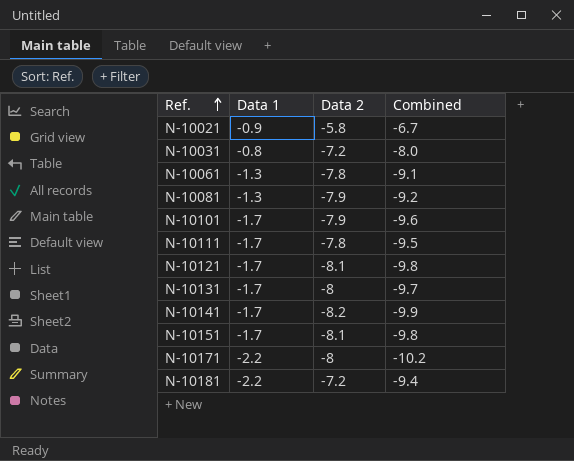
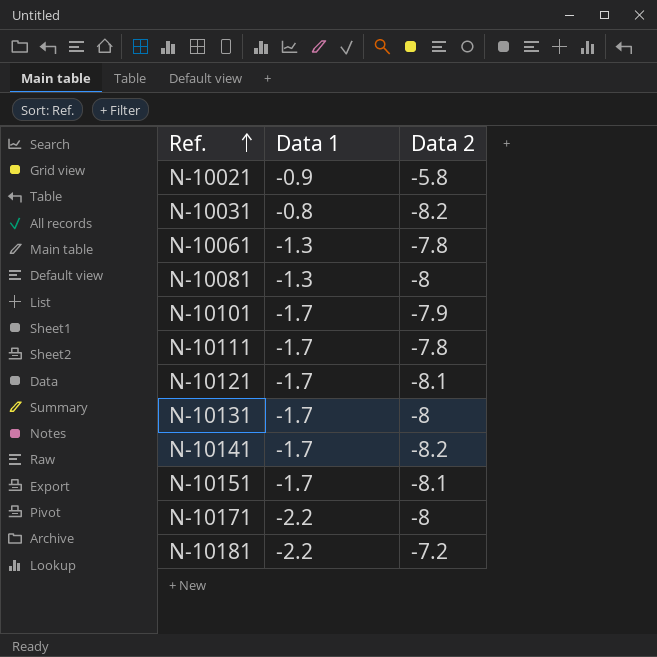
column Combined | formula: [Data 1] + [Data 2] -> none
N-10031 | Data 2: -7.2 -> -8.2
N-10081 | Data 2: -7.9 -> -8

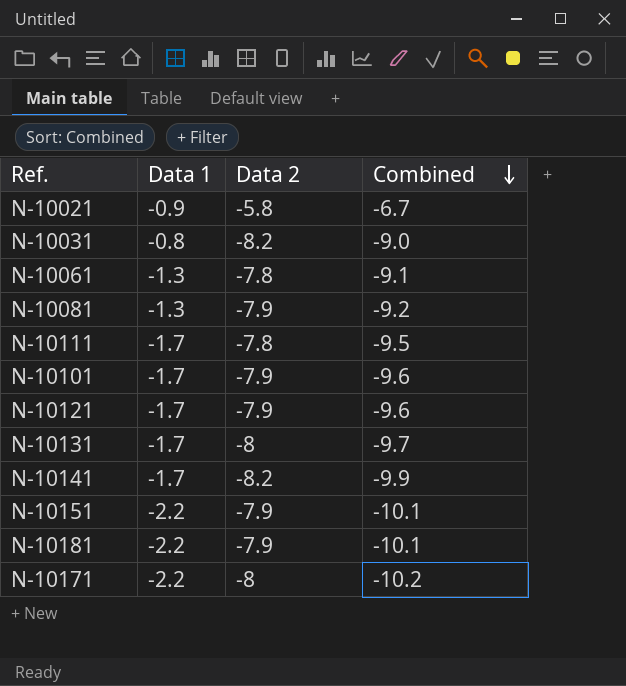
row order: Ref. ascending -> Combined descending
column Combined | formula: none -> [Data 1] + [Data 2]
N-10081 | Data 2: -8 -> -7.9
N-10121 | Data 2: -8.1 -> -7.9
N-10151 | Data 1: -1.7 -> -2.2
N-10151 | Data 2: -8.1 -> -7.9
N-10181 | Data 2: -7.2 -> -7.9

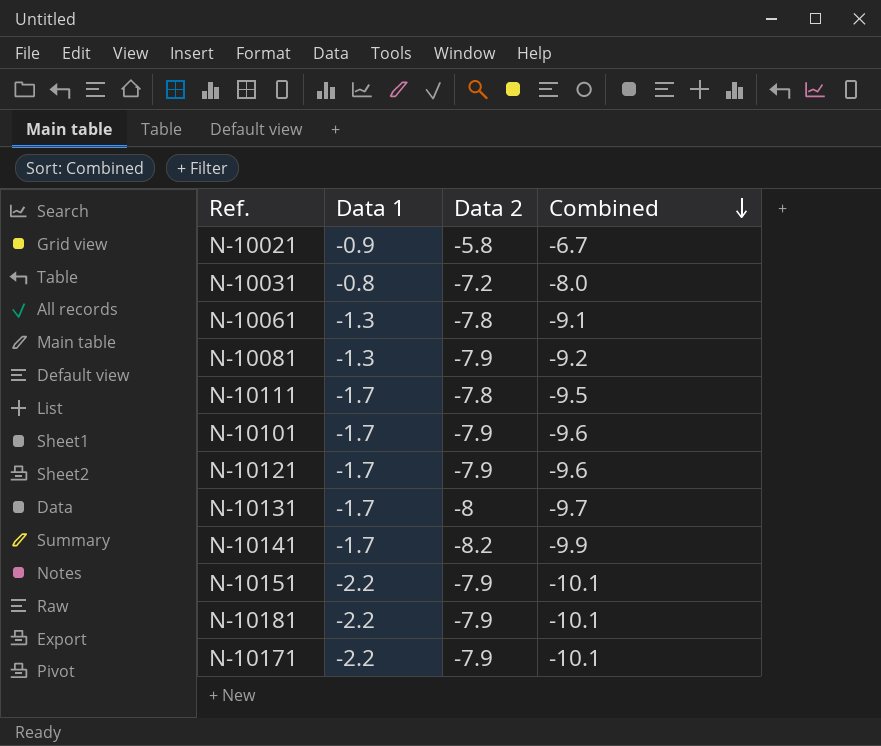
N-10031 | Data 2: -8.2 -> -7.2
N-10031 | Combined: -9.0 -> -8.0
N-10171 | Data 2: -8 -> -7.9
N-10171 | Combined: -10.2 -> -10.1

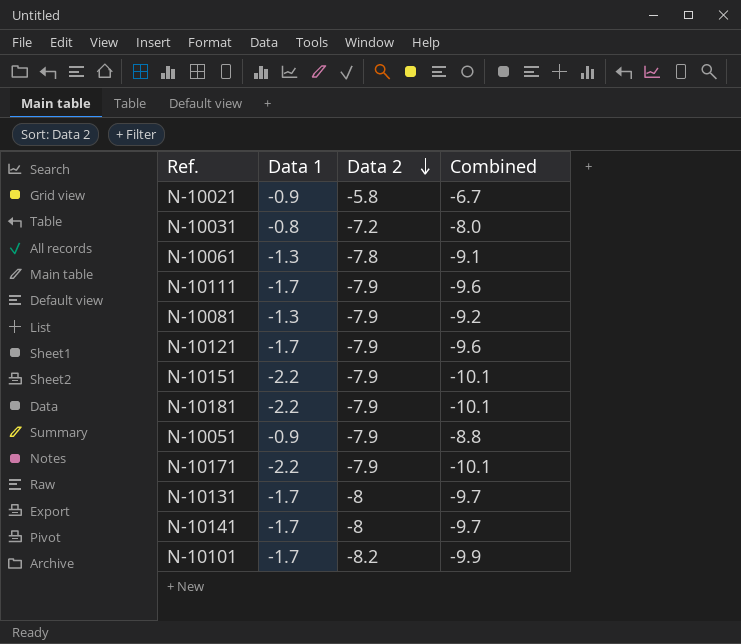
row order: Combined descending -> Data 2 descending
N-10111 | Data 2: -7.8 -> -7.9
N-10111 | Combined: -9.5 -> -9.6
row N-10051: none -> -0.9 | -7.9 | -8.8
N-10141 | Data 2: -8.2 -> -8
N-10141 | Combined: -9.9 -> -9.7
N-10101 | Data 2: -7.9 -> -8.2
N-10101 | Combined: -9.6 -> -9.9

